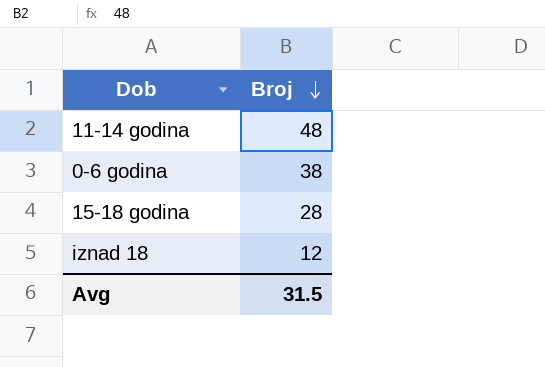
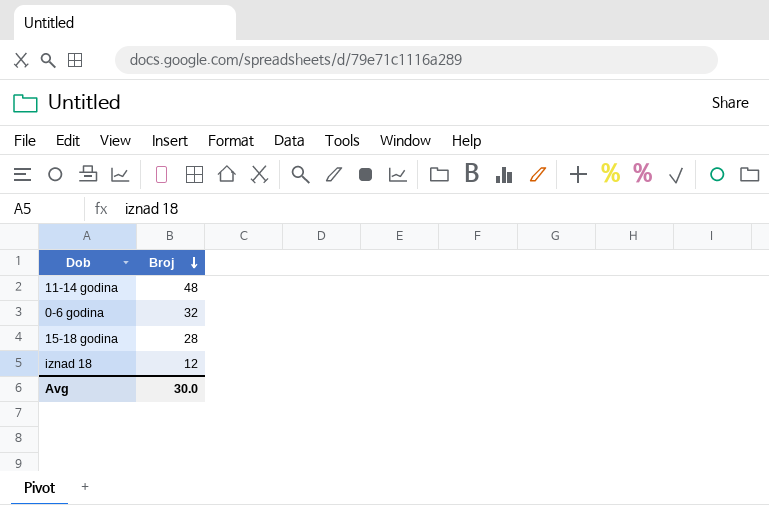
0-6 godina | Broj: 38 -> 32
Avg | Broj: 31.5 -> 30.0

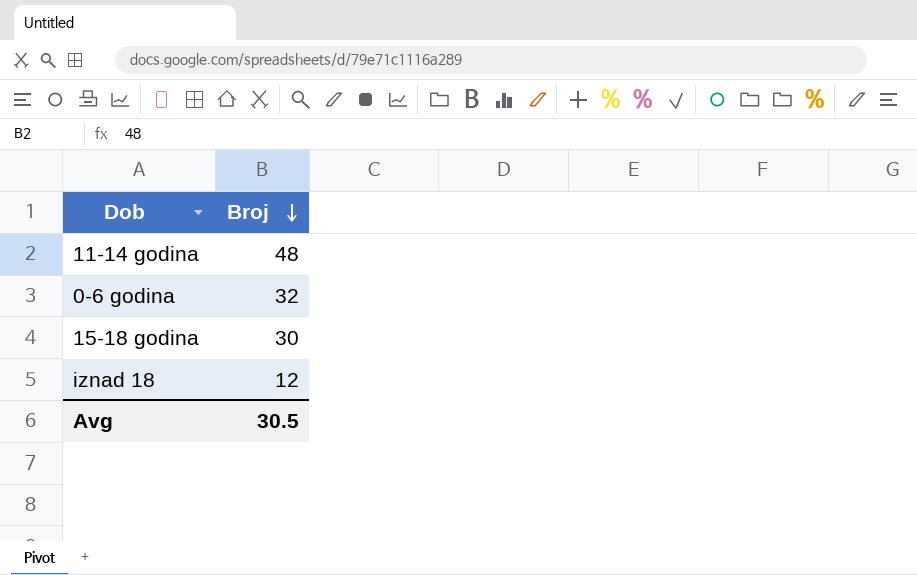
15-18 godina | Broj: 28 -> 30
Avg | Broj: 30.0 -> 30.5

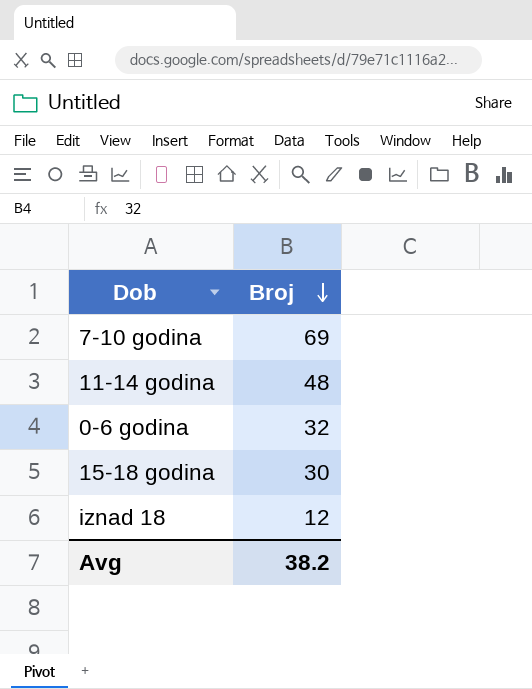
row 7-10 godina: none -> 69
Avg | Broj: 30.5 -> 38.2

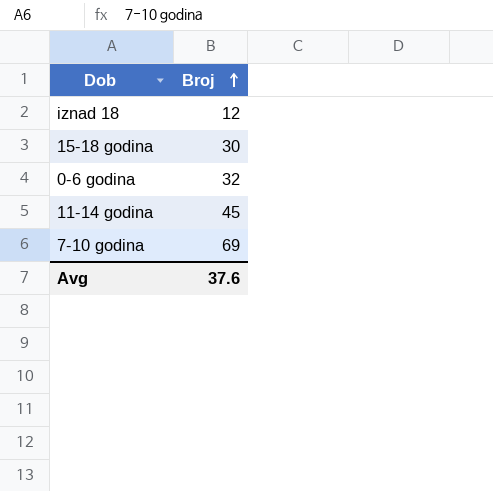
row order: Broj descending -> Broj ascending
11-14 godina | Broj: 48 -> 45
Avg | Broj: 38.2 -> 37.6

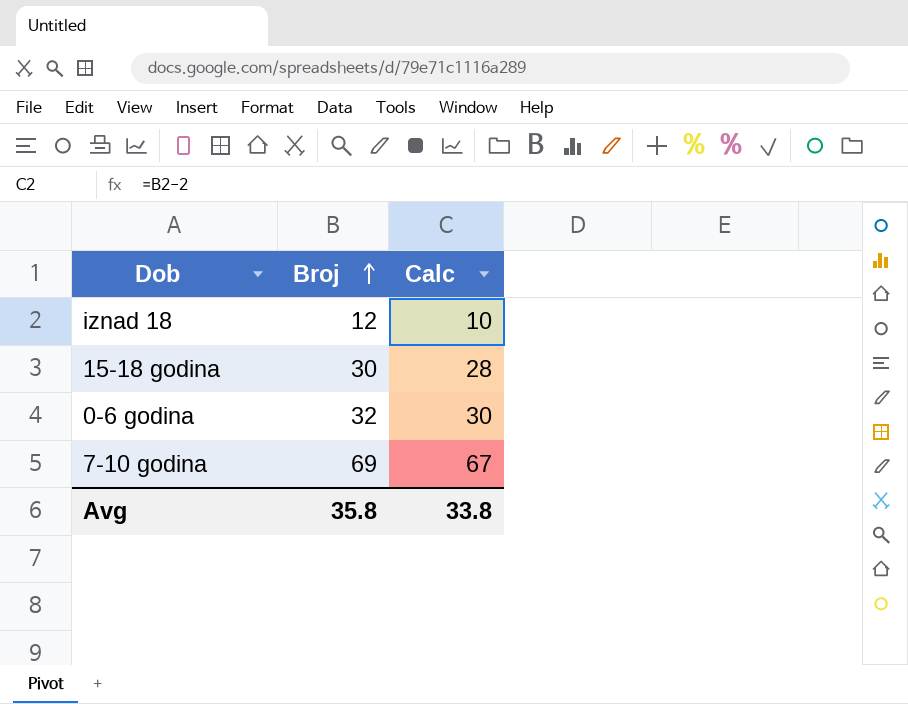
column Calc | formula: none -> [Broj] - 2
row 11-14 godina: 45 -> none
Avg | Broj: 37.6 -> 35.8

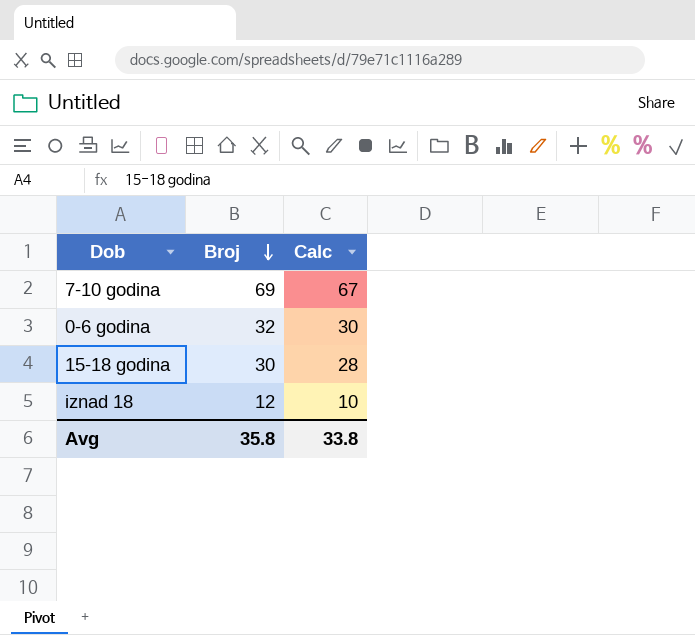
row order: Broj ascending -> Broj descending

